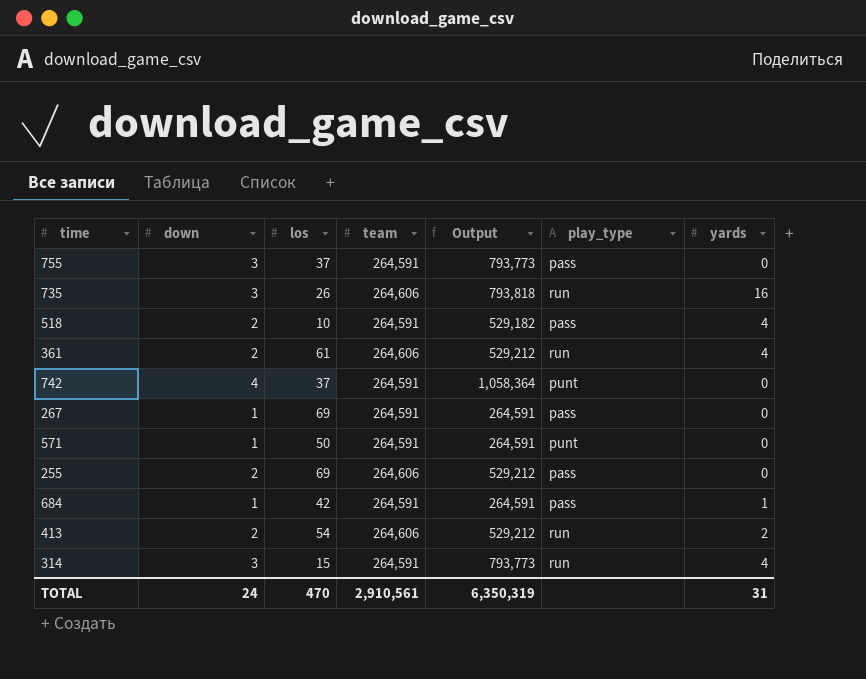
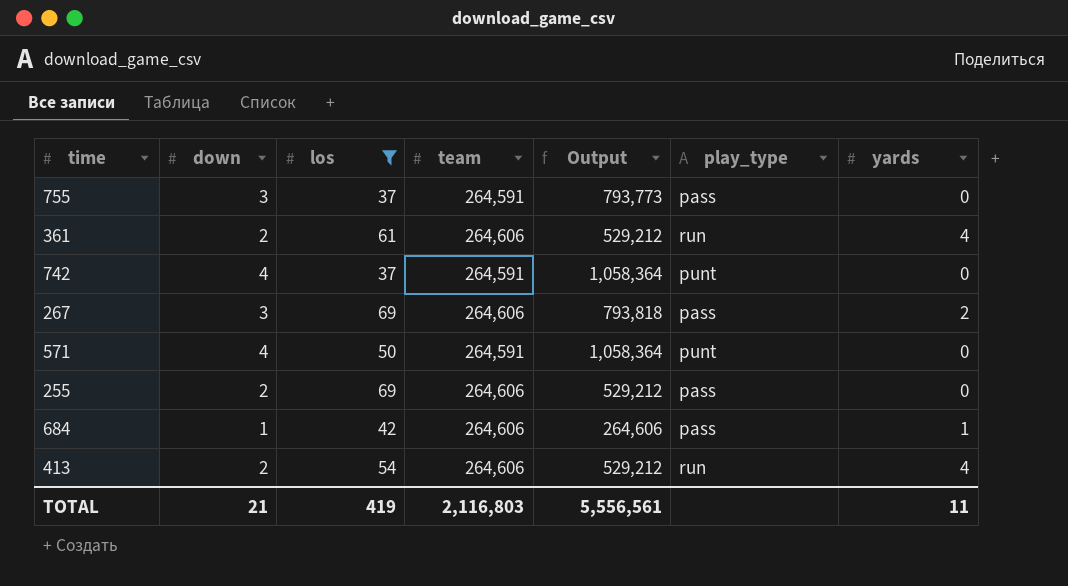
filter: none -> los >= 37
267 | down: 1 -> 3
267 | team: 264,591 -> 264,606
267 | Output: 264,591 -> 793,818
267 | yards: 0 -> 2
571 | down: 1 -> 4
571 | Output: 264,591 -> 1,058,364
684 | team: 264,591 -> 264,606
684 | Output: 264,591 -> 264,606
413 | yards: 2 -> 4
TOTAL | down: 24 -> 21
TOTAL | los: 470 -> 419
TOTAL | team: 2,910,561 -> 2,116,803
TOTAL | Output: 6,350,319 -> 5,556,561
TOTAL | yards: 31 -> 11

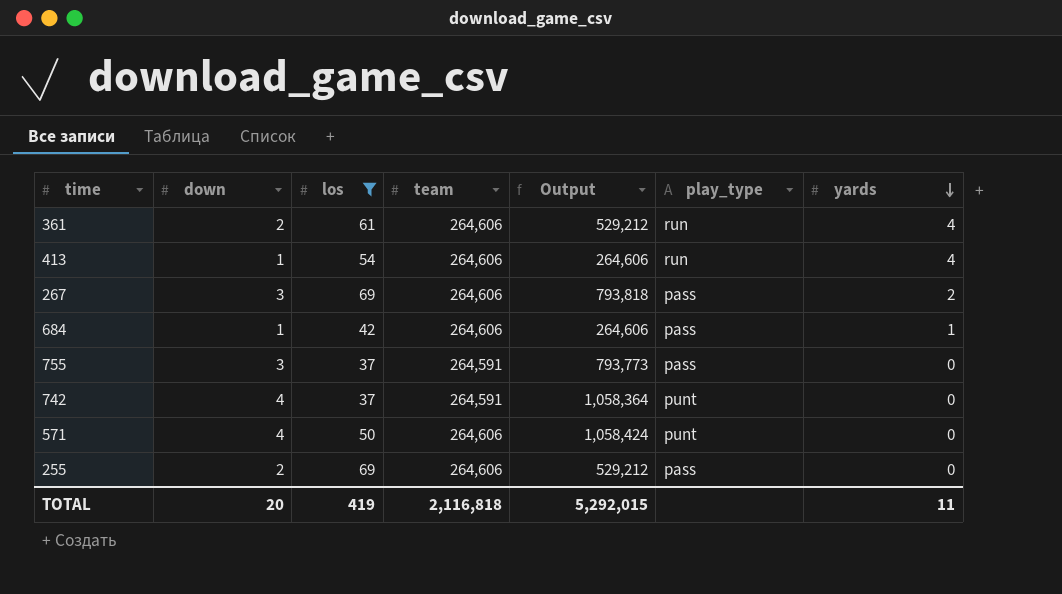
row order: none -> yards descending
413 | down: 2 -> 1
413 | Output: 529,212 -> 264,606
571 | team: 264,591 -> 264,606
571 | Output: 1,058,364 -> 1,058,424
TOTAL | down: 21 -> 20
TOTAL | team: 2,116,803 -> 2,116,818
TOTAL | Output: 5,556,561 -> 5,292,015

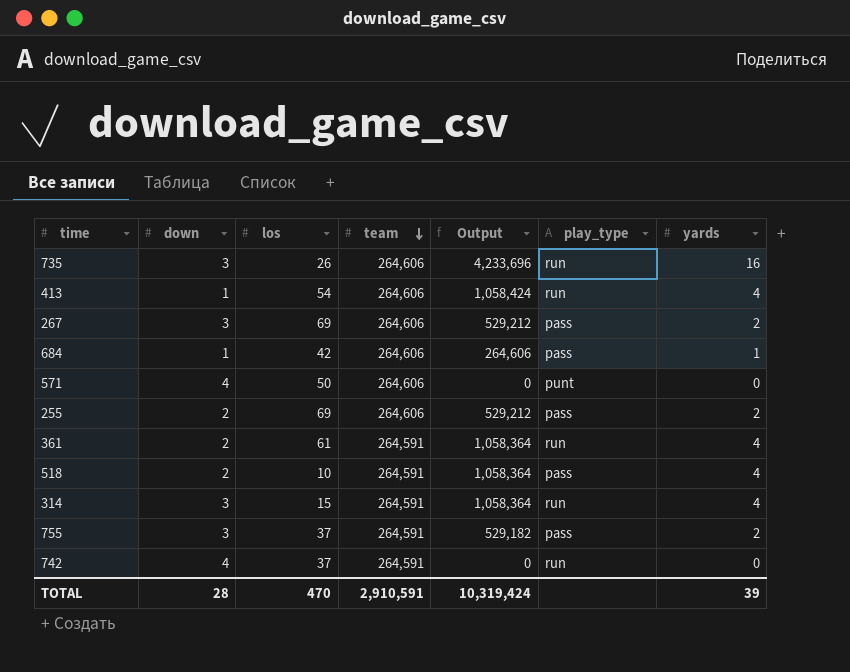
filter: los >= 37 -> none
row order: yards descending -> team descending
column Output | formula: [down] * [team] -> [team] * [yards]
255 | yards: 0 -> 2
361 | team: 264,606 -> 264,591
755 | yards: 0 -> 2
742 | play_type: punt -> run
TOTAL | down: 20 -> 28
TOTAL | los: 419 -> 470
TOTAL | team: 2,116,818 -> 2,910,591
TOTAL | Output: 5,292,015 -> 10,319,424
TOTAL | yards: 11 -> 39

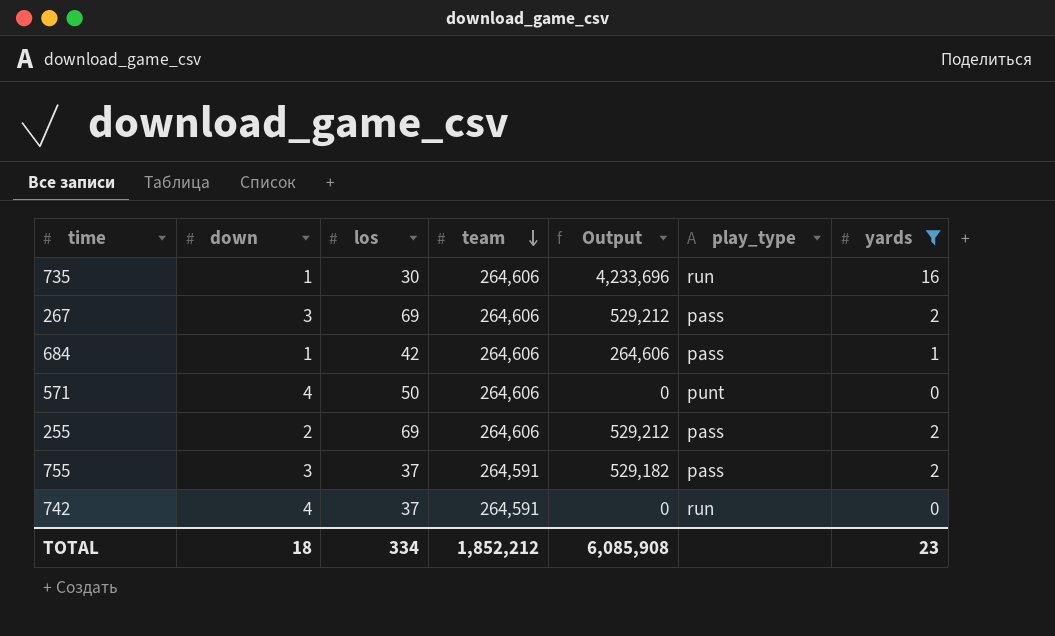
filter: none -> yards != 4
735 | down: 3 -> 1
735 | los: 26 -> 30
TOTAL | down: 28 -> 18
TOTAL | los: 470 -> 334
TOTAL | team: 2,910,591 -> 1,852,212
TOTAL | Output: 10,319,424 -> 6,085,908
TOTAL | yards: 39 -> 23

